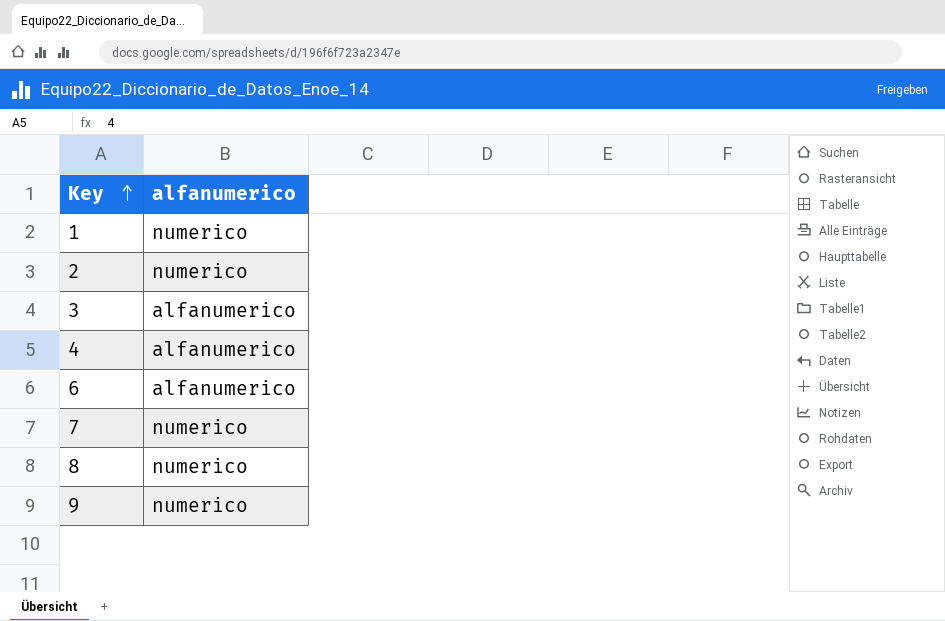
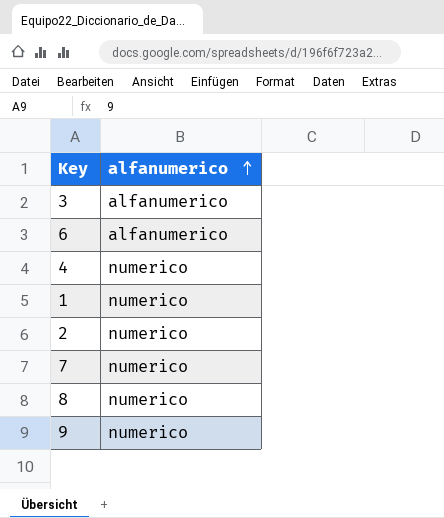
row order: Key ascending -> alfanumerico ascending
4 | alfanumerico: alfanumerico -> numerico

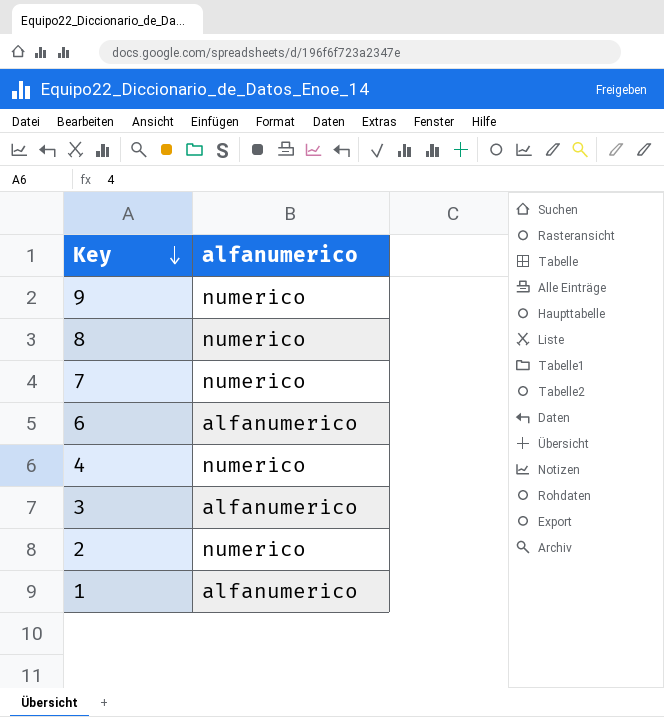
row order: alfanumerico ascending -> Key descending
1 | alfanumerico: numerico -> alfanumerico

